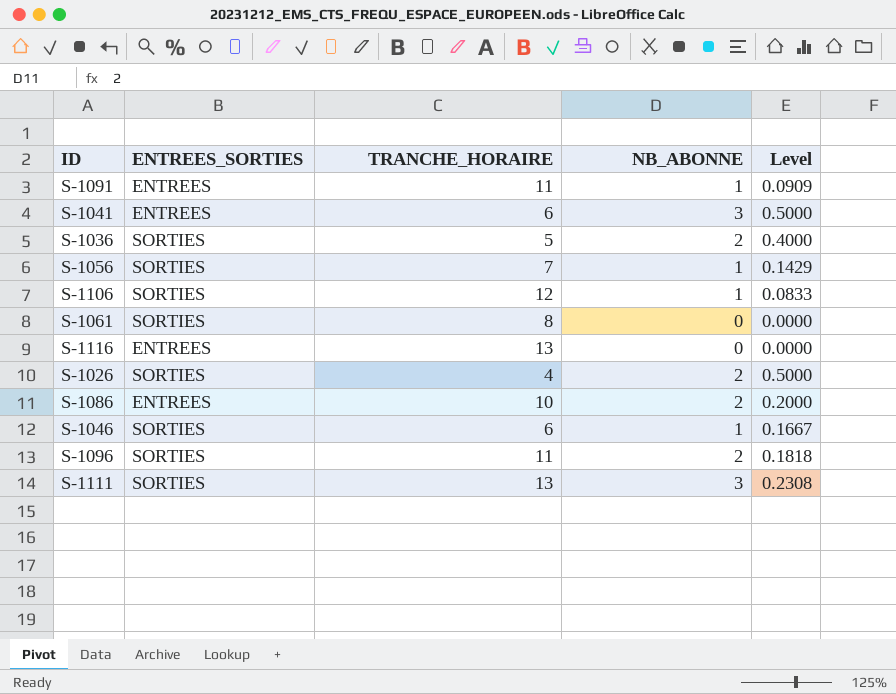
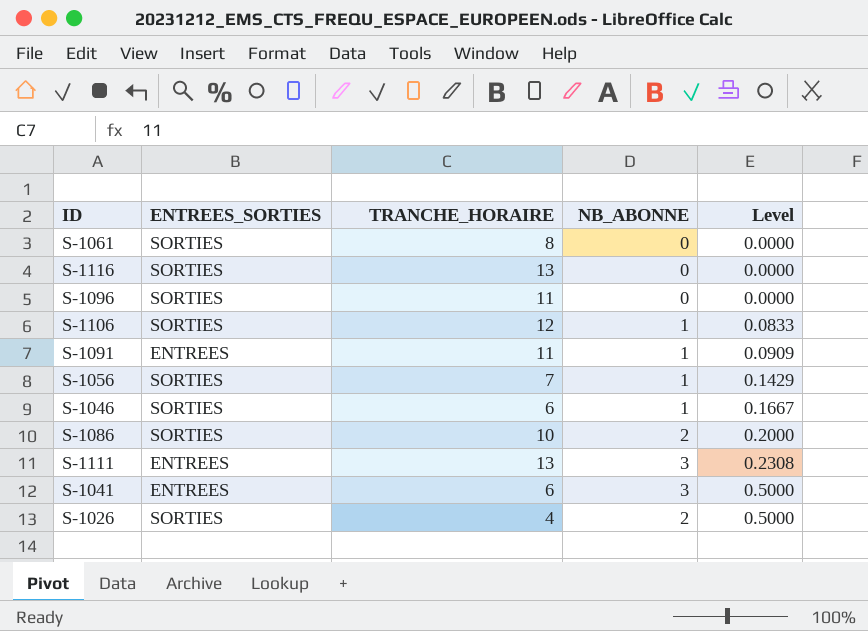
row order: none -> Level ascending
row S-1036: SORTIES | 5 | 2 | 0.4000 -> none
S-1116 | ENTREES_SORTIES: ENTREES -> SORTIES
S-1096 | NB_ABONNE: 2 -> 0
S-1096 | Level: 0.1818 -> 0.0000
S-1086 | ENTREES_SORTIES: ENTREES -> SORTIES
S-1111 | ENTREES_SORTIES: SORTIES -> ENTREES

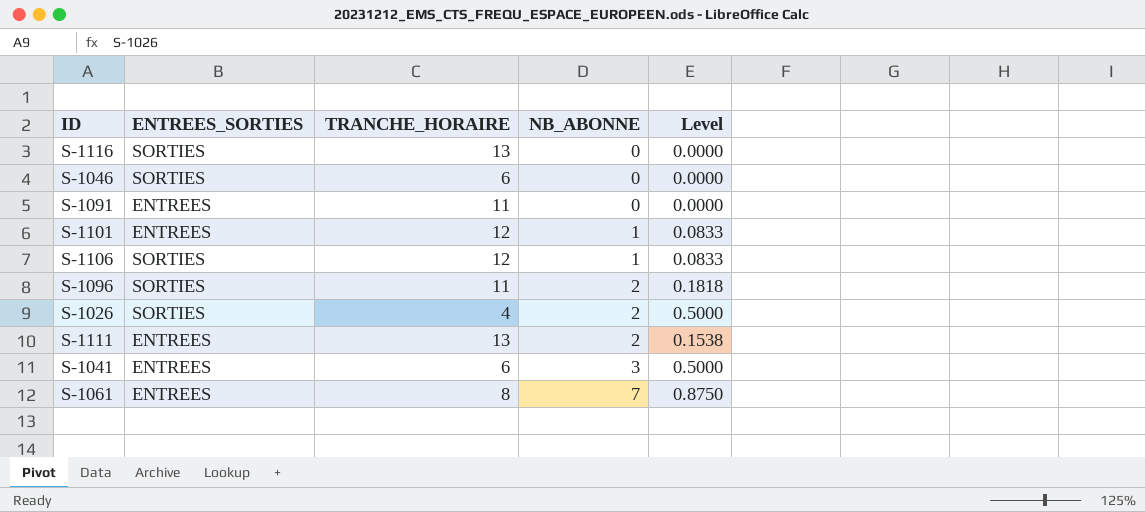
row order: Level ascending -> NB_ABONNE ascending
row S-1056: SORTIES | 7 | 1 | 0.1429 -> none
row S-1086: SORTIES | 10 | 2 | 0.2000 -> none
S-1046 | NB_ABONNE: 1 -> 0
S-1046 | Level: 0.1667 -> 0.0000
S-1091 | NB_ABONNE: 1 -> 0
S-1091 | Level: 0.0909 -> 0.0000
row S-1101: none -> ENTREES | 12 | 1 | 0.0833
S-1096 | NB_ABONNE: 0 -> 2
S-1096 | Level: 0.0000 -> 0.1818
S-1111 | NB_ABONNE: 3 -> 2
S-1111 | Level: 0.2308 -> 0.1538
S-1061 | ENTREES_SORTIES: SORTIES -> ENTREES
S-1061 | NB_ABONNE: 0 -> 7
S-1061 | Level: 0.0000 -> 0.8750

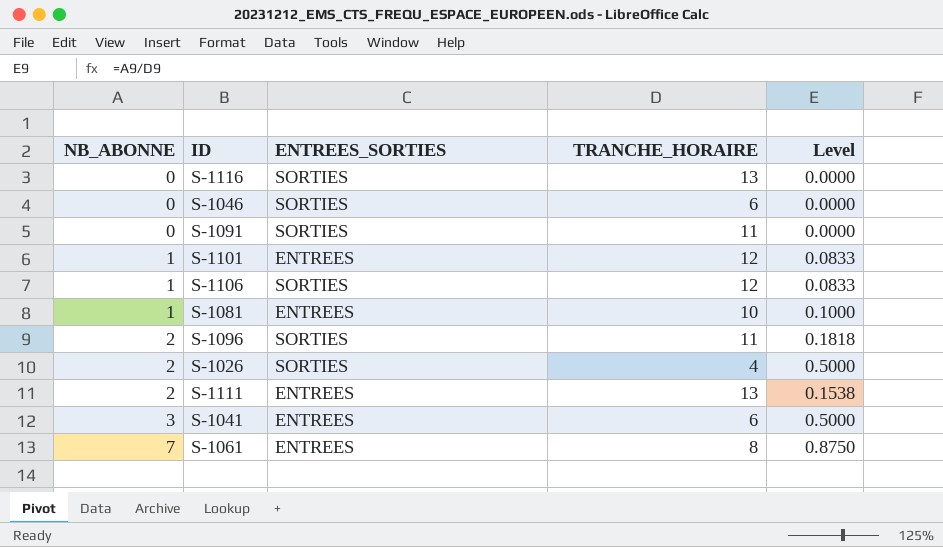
column NB_ABONNE | position: 4 -> 1
S-1091 | ENTREES_SORTIES: ENTREES -> SORTIES
row S-1081: none -> 1 | ENTREES | 10 | 0.1000

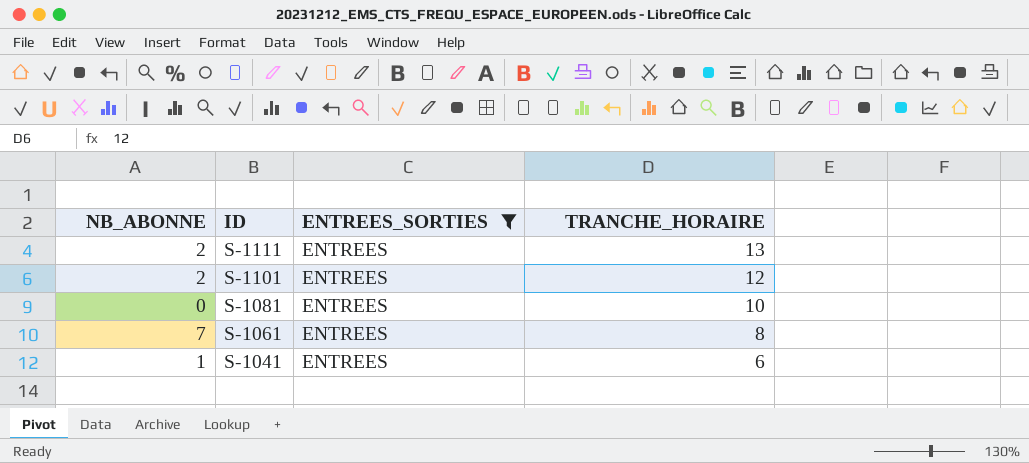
filter: none -> ENTREES_SORTIES = ENTREES
row order: NB_ABONNE ascending -> ID descending
column Level | formula: [NB_ABONNE] / [TRANCHE_HORAIRE] -> none
S-1101 | NB_ABONNE: 1 -> 2
S-1081 | NB_ABONNE: 1 -> 0
S-1041 | NB_ABONNE: 3 -> 1

